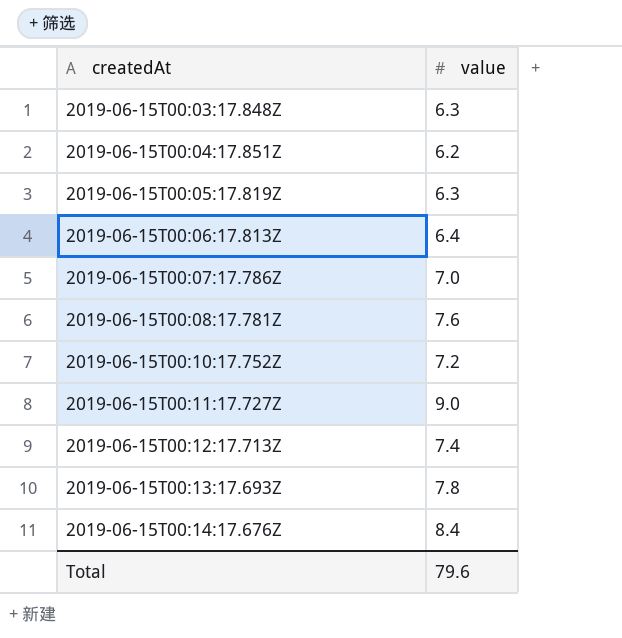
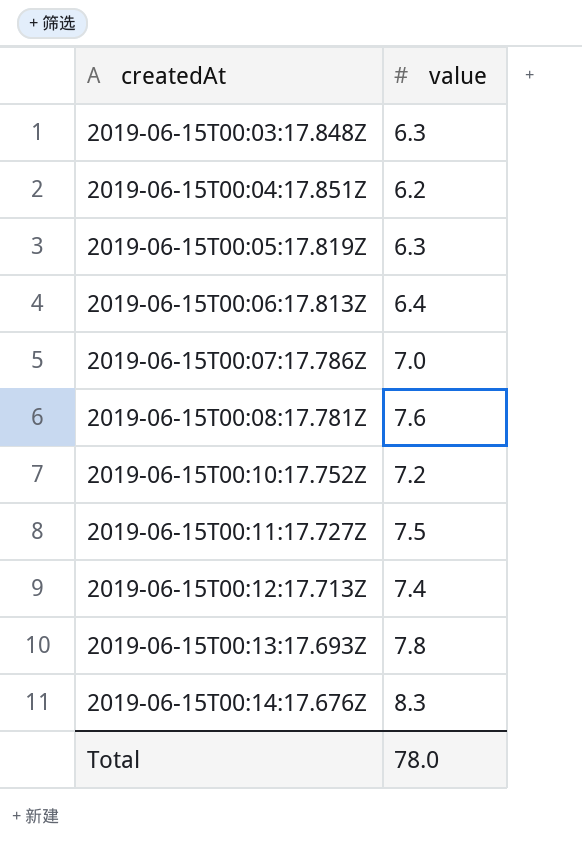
2019-06-15T00:11:17.727Z | value: 9.0 -> 7.5
2019-06-15T00:14:17.676Z | value: 8.4 -> 8.3
Total | value: 79.6 -> 78.0

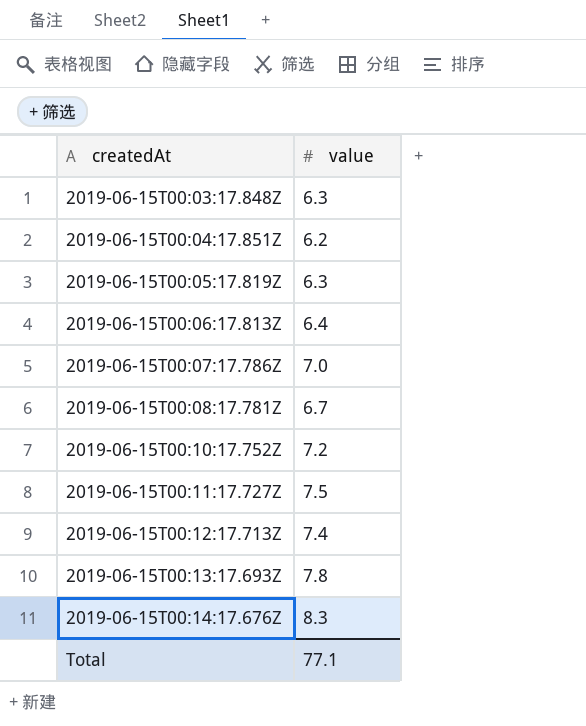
2019-06-15T00:08:17.781Z | value: 7.6 -> 6.7
Total | value: 78.0 -> 77.1

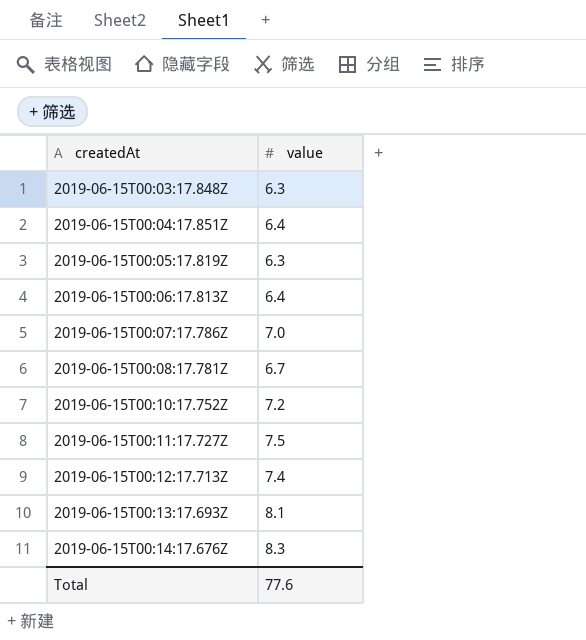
2019-06-15T00:04:17.851Z | value: 6.2 -> 6.4
2019-06-15T00:13:17.693Z | value: 7.8 -> 8.1
Total | value: 77.1 -> 77.6

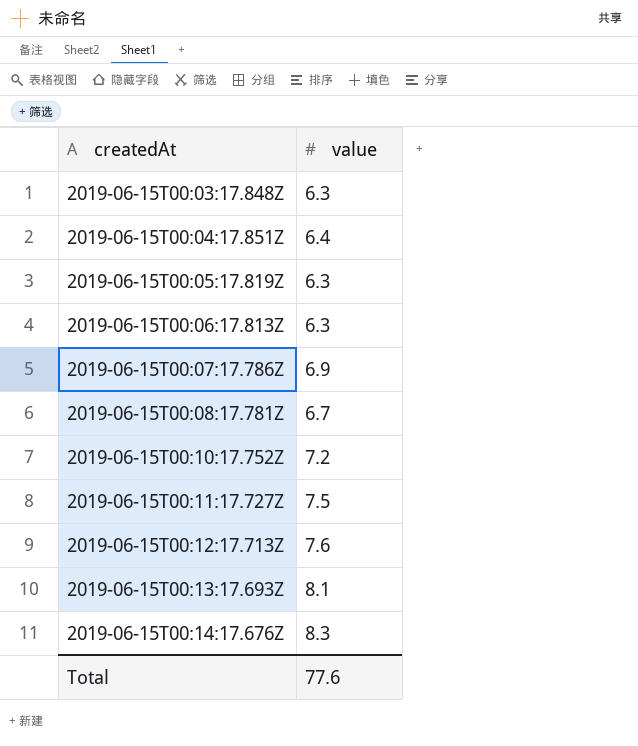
2019-06-15T00:06:17.813Z | value: 6.4 -> 6.3
2019-06-15T00:07:17.786Z | value: 7.0 -> 6.9
2019-06-15T00:12:17.713Z | value: 7.4 -> 7.6

